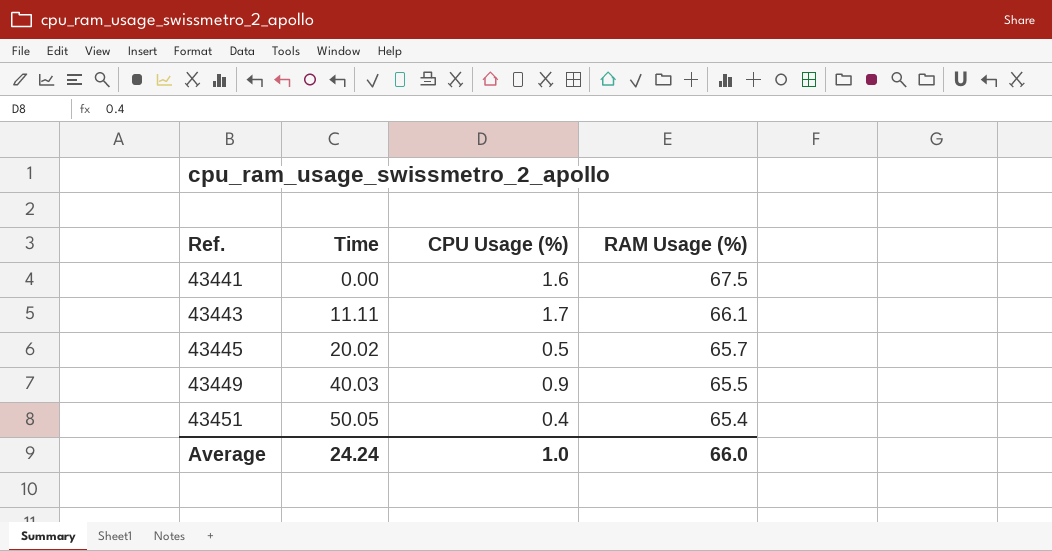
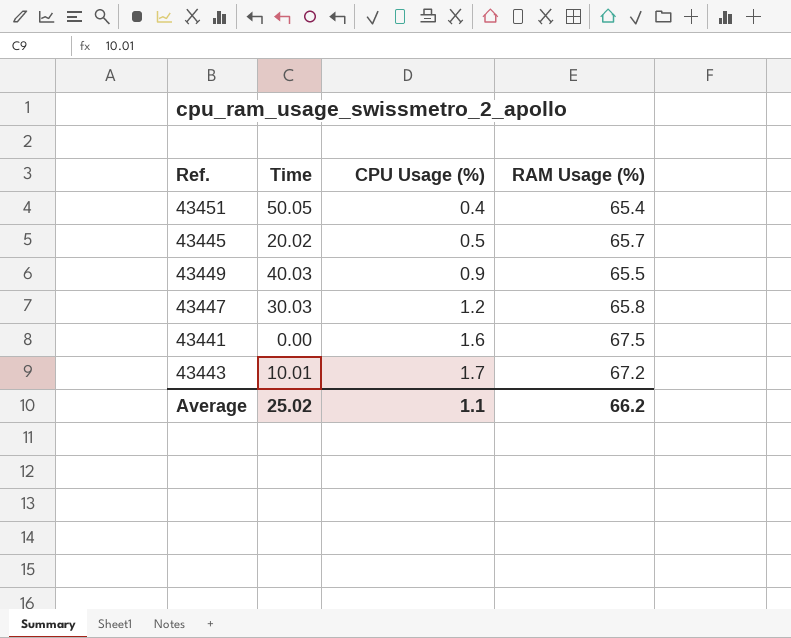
row order: Ref. ascending -> CPU Usage (%) ascending
row 43447: none -> 30.03 | 1.2 | 65.8
43443 | Time: 11.11 -> 10.01
43443 | RAM Usage (%): 66.1 -> 67.2
Average | Time: 24.24 -> 25.02
Average | CPU Usage (%): 1.0 -> 1.1
Average | RAM Usage (%): 66.0 -> 66.2

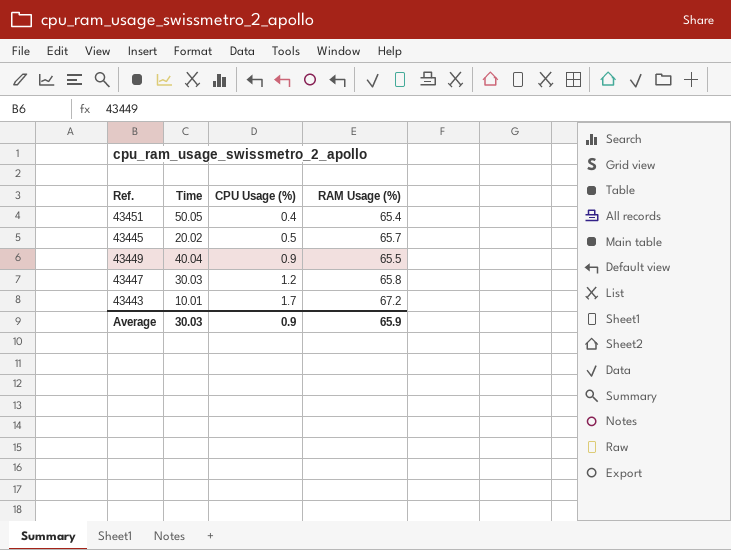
row 43441: 0.00 | 1.6 | 67.5 -> none
43449 | Time: 40.03 -> 40.04
Average | Time: 25.02 -> 30.03
Average | CPU Usage (%): 1.1 -> 0.9
Average | RAM Usage (%): 66.2 -> 65.9

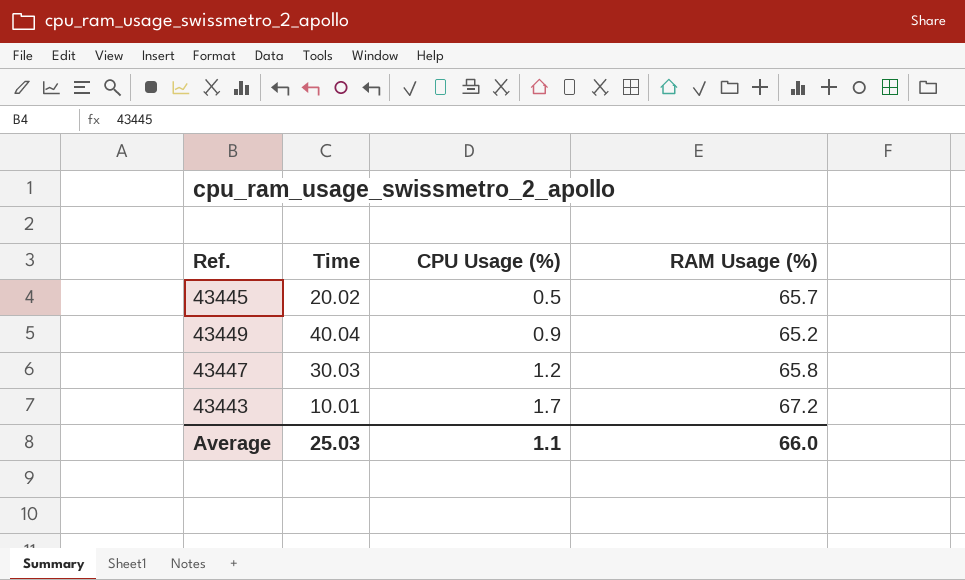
row 43451: 50.05 | 0.4 | 65.4 -> none
43449 | RAM Usage (%): 65.5 -> 65.2
Average | Time: 30.03 -> 25.03
Average | CPU Usage (%): 0.9 -> 1.1
Average | RAM Usage (%): 65.9 -> 66.0

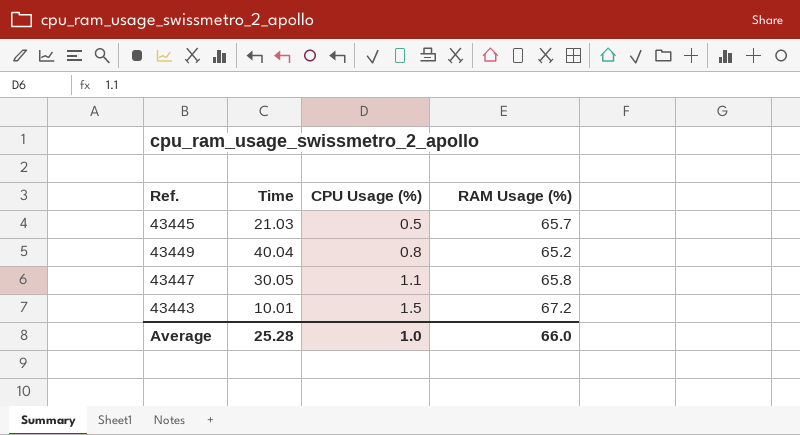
43445 | Time: 20.02 -> 21.03
43449 | CPU Usage (%): 0.9 -> 0.8
43447 | Time: 30.03 -> 30.05
43447 | CPU Usage (%): 1.2 -> 1.1
43443 | CPU Usage (%): 1.7 -> 1.5
Average | Time: 25.03 -> 25.28
Average | CPU Usage (%): 1.1 -> 1.0

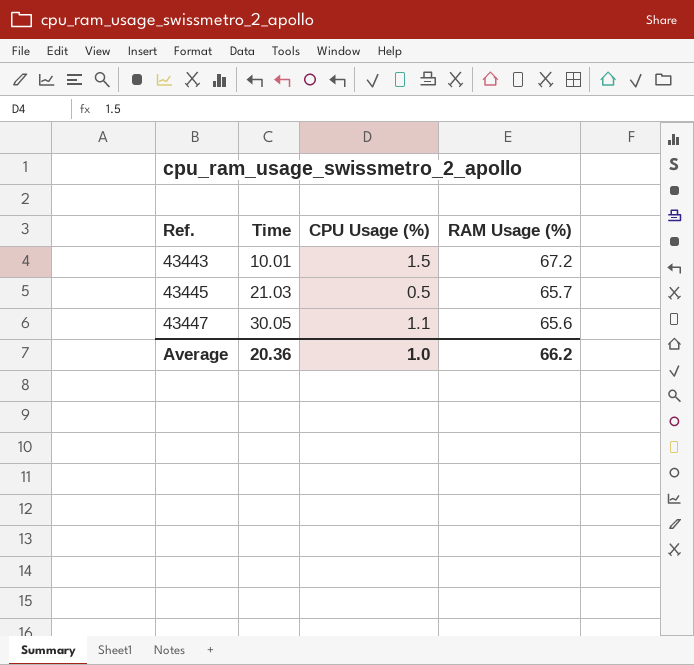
row order: CPU Usage (%) ascending -> Ref. ascending
row 43449: 40.04 | 0.8 | 65.2 -> none
43447 | RAM Usage (%): 65.8 -> 65.6
Average | Time: 25.28 -> 20.36
Average | RAM Usage (%): 66.0 -> 66.2

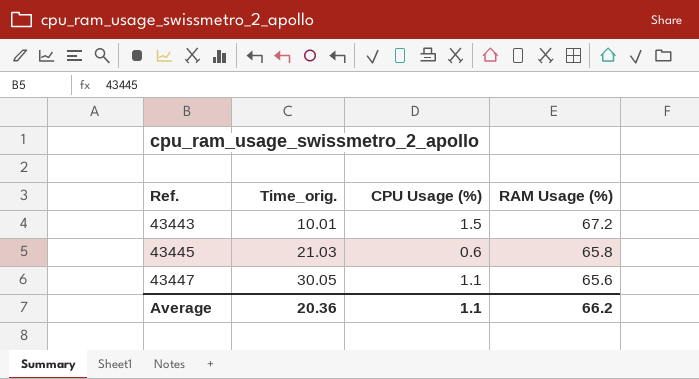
column name: Time -> Time_orig.
43445 | CPU Usage (%): 0.5 -> 0.6
43445 | RAM Usage (%): 65.7 -> 65.8
Average | CPU Usage (%): 1.0 -> 1.1

